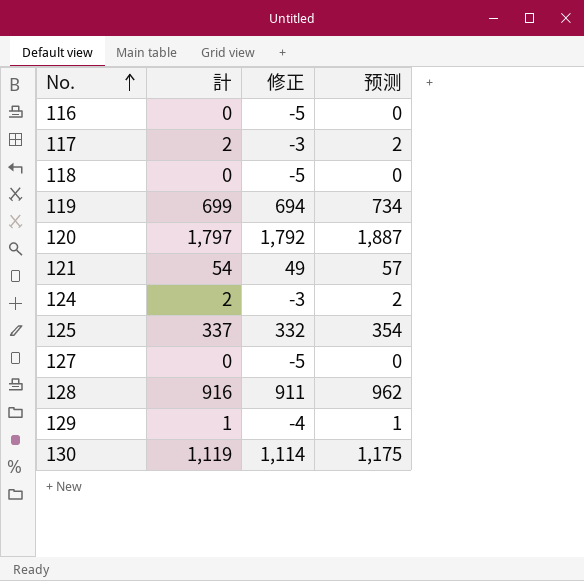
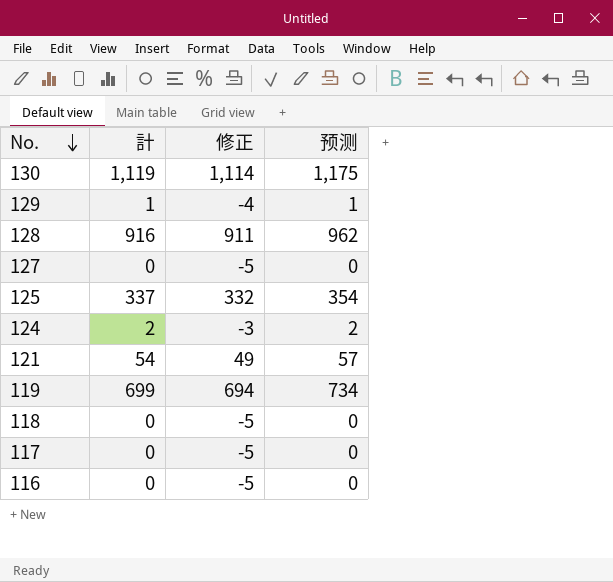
row order: No. ascending -> No. descending
row 120: 1,797 | 1,792 | 1,887 -> none
117 | 計: 2 -> 0
117 | 修正: -3 -> -5
117 | 预测: 2 -> 0

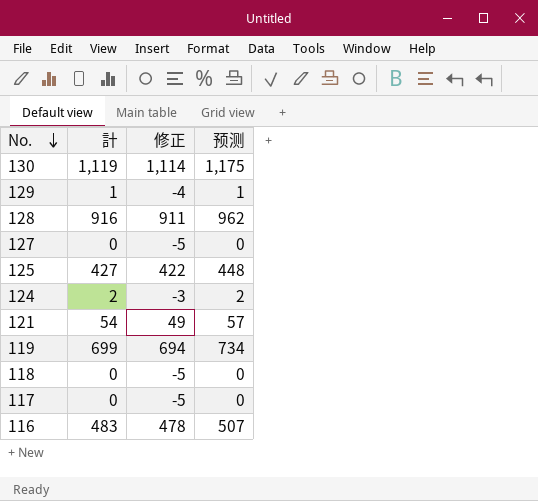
125 | 計: 337 -> 427
125 | 修正: 332 -> 422
125 | 预测: 354 -> 448
116 | 計: 0 -> 483
116 | 修正: -5 -> 478
116 | 预测: 0 -> 507

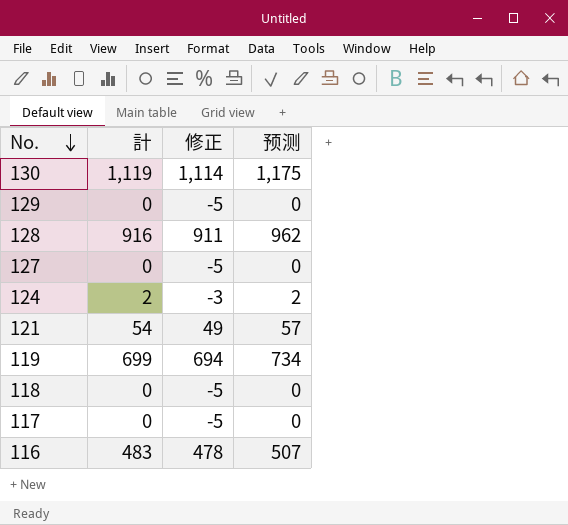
row 125: 427 | 422 | 448 -> none
129 | 計: 1 -> 0
129 | 修正: -4 -> -5
129 | 预测: 1 -> 0

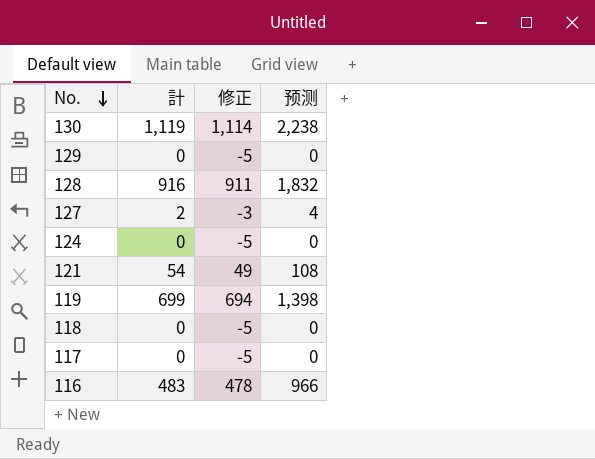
column 预测 | formula: [計] * 1.05 -> [計] * 2
127 | 計: 0 -> 2
127 | 修正: -5 -> -3
124 | 計: 2 -> 0
124 | 修正: -3 -> -5

